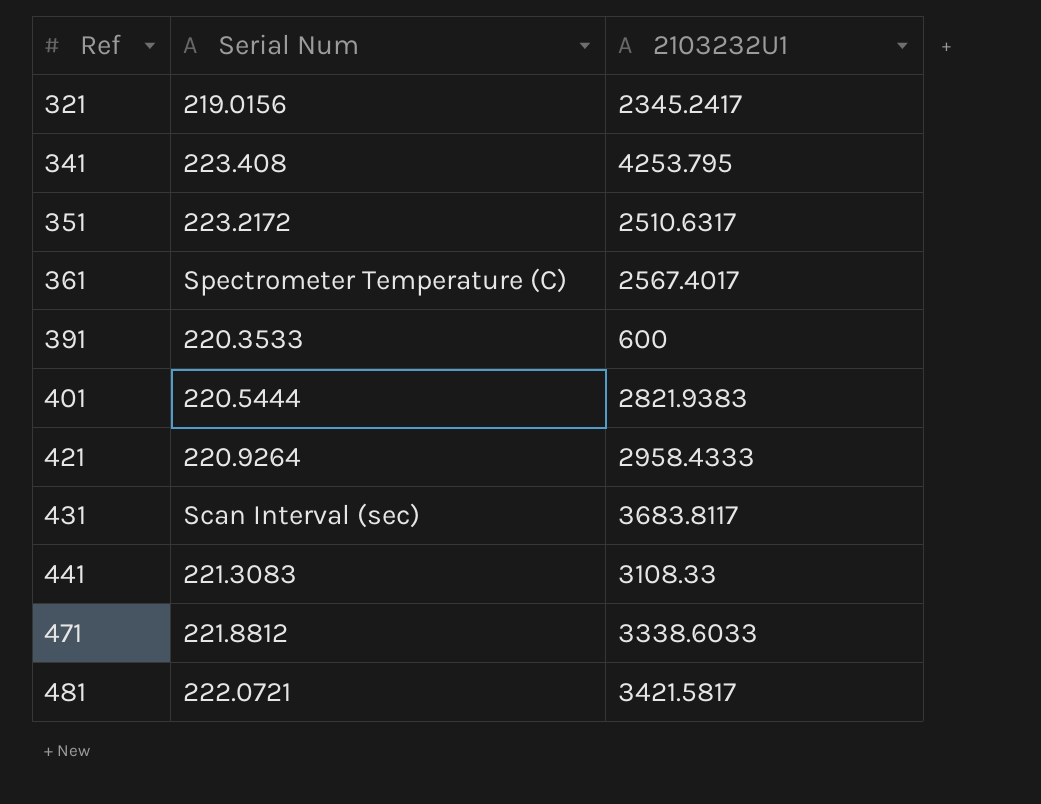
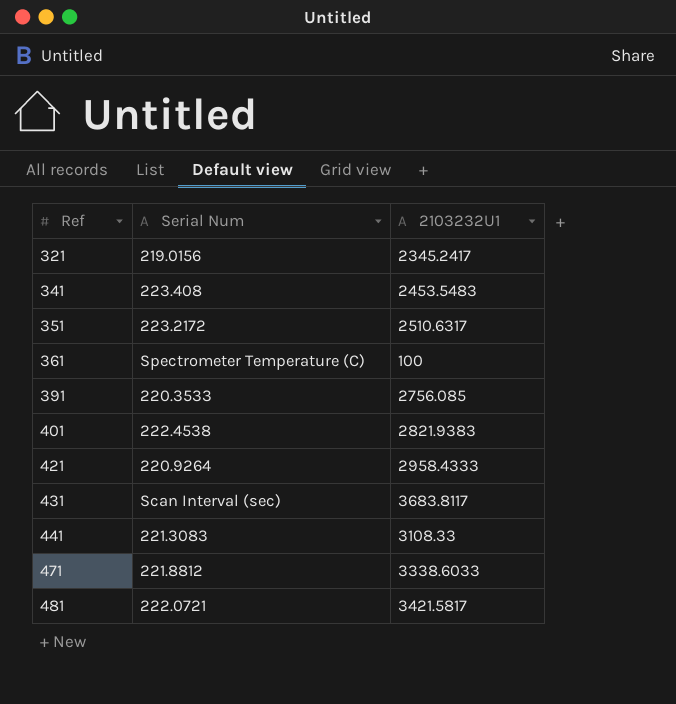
341 | 2103232U1: 4253.795 -> 2453.5483
361 | 2103232U1: 2567.4017 -> 100
391 | 2103232U1: 600 -> 2756.085
401 | Serial Num: 220.5444 -> 222.4538

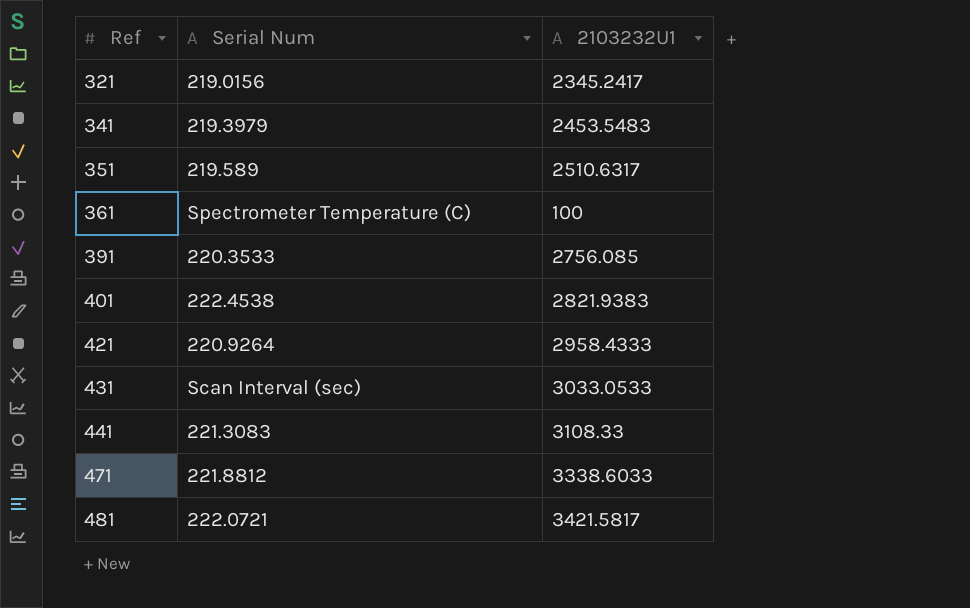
341 | Serial Num: 223.408 -> 219.3979
351 | Serial Num: 223.2172 -> 219.589
431 | 2103232U1: 3683.8117 -> 3033.0533

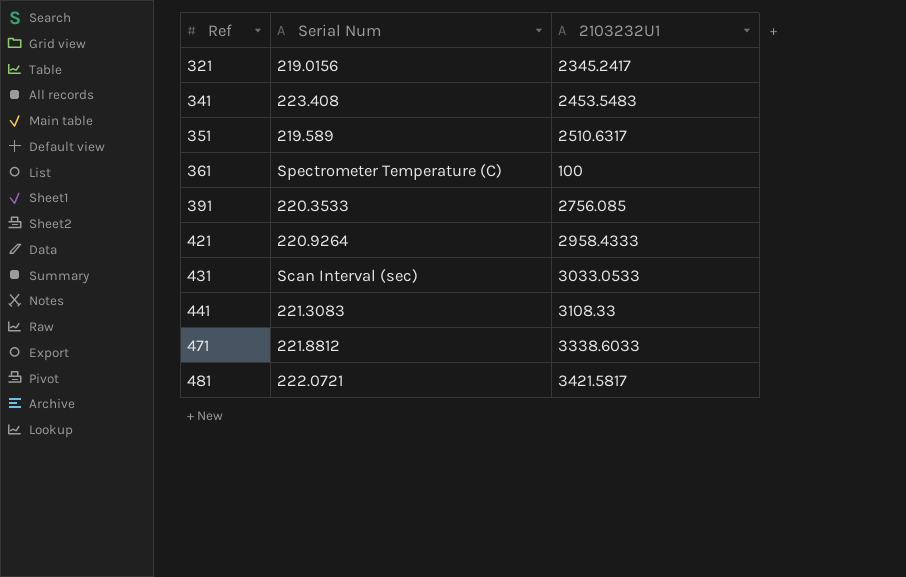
row 401: 222.4538 | 2821.9383 -> none
341 | Serial Num: 219.3979 -> 223.408

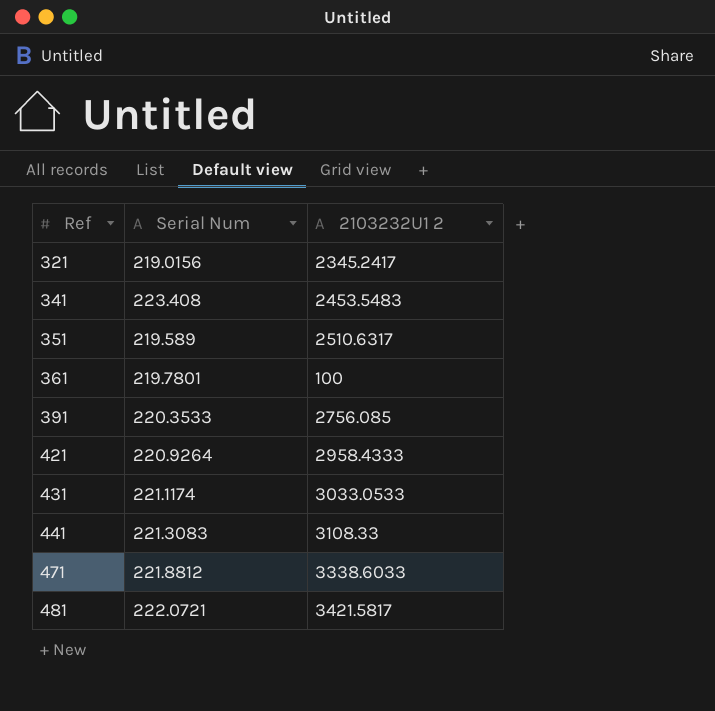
column name: 2103232U1 -> 2103232U1 2
361 | Serial Num: Spectrometer Temperature (C) -> 219.7801
431 | Serial Num: Scan Interval (sec) -> 221.1174

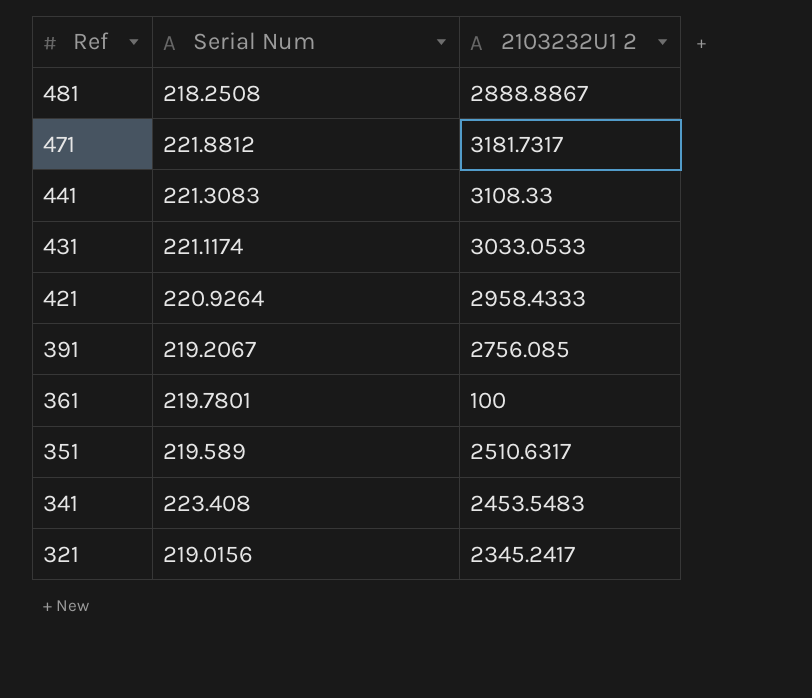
row order: Ref ascending -> Ref descending
481 | Serial Num: 222.0721 -> 218.2508
481 | 2103232U1 2: 3421.5817 -> 2888.8867
471 | 2103232U1 2: 3338.6033 -> 3181.7317
391 | Serial Num: 220.3533 -> 219.2067

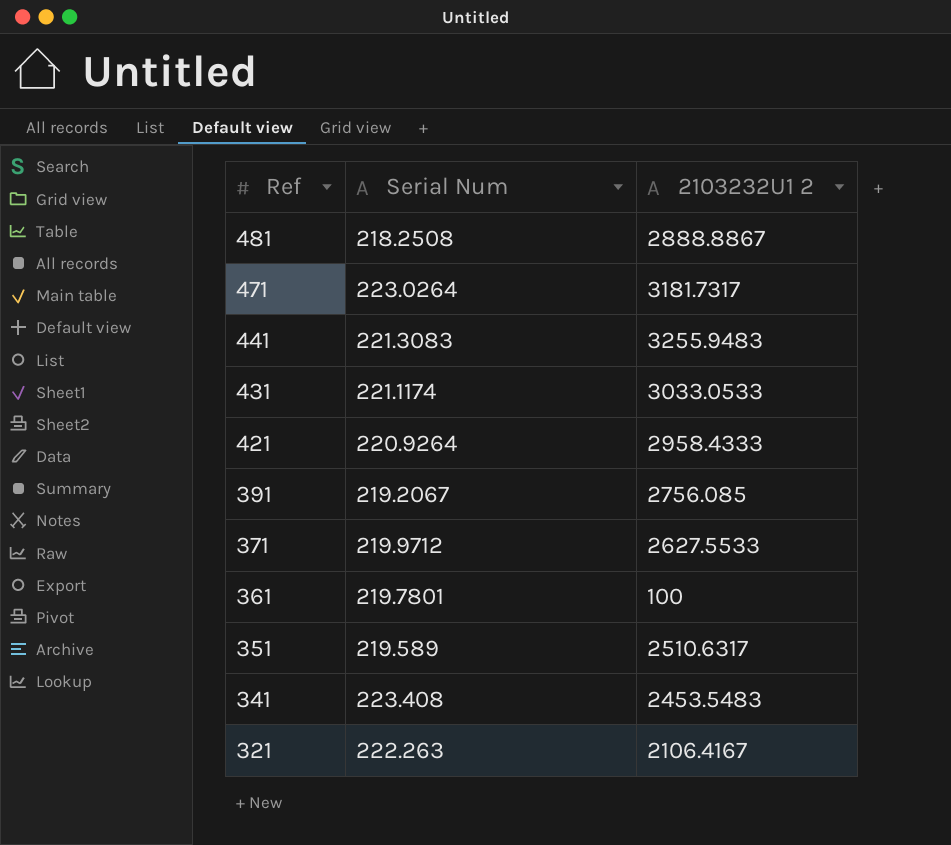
471 | Serial Num: 221.8812 -> 223.0264
441 | 2103232U1 2: 3108.33 -> 3255.9483
row 371: none -> 219.9712 | 2627.5533
321 | Serial Num: 219.0156 -> 222.263
321 | 2103232U1 2: 2345.2417 -> 2106.4167

